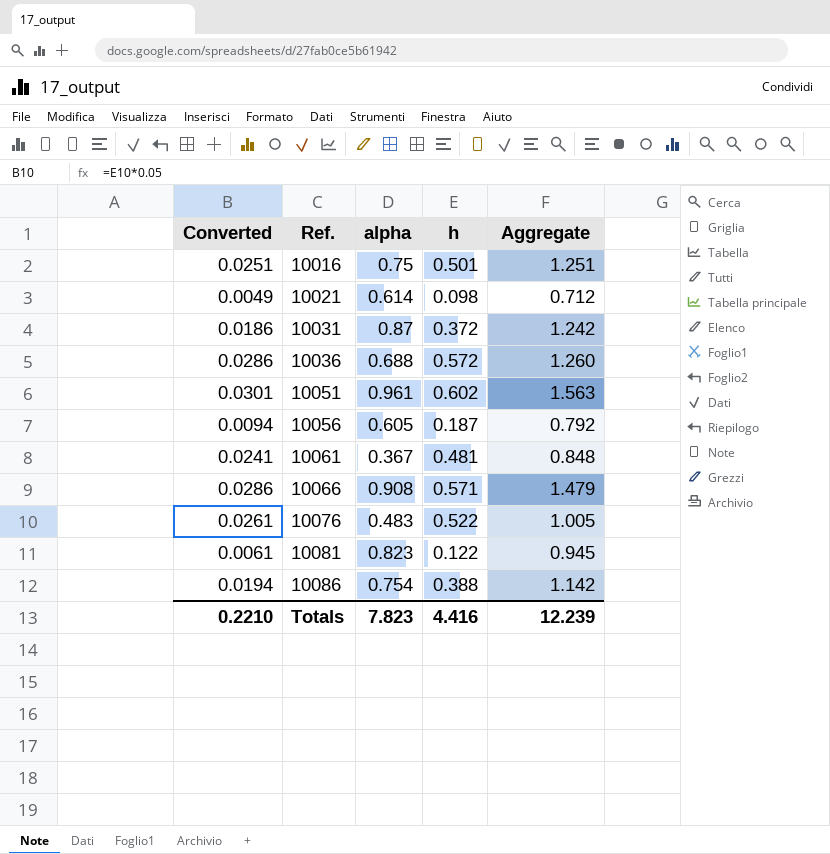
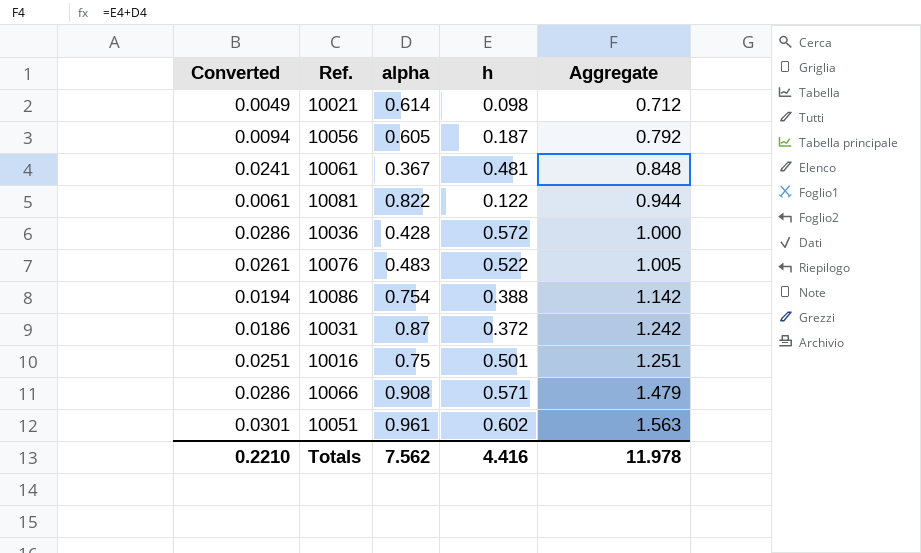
row order: Ref. ascending -> Aggregate ascending
10081 | alpha: 0.823 -> 0.822
10081 | Aggregate: 0.945 -> 0.944
10036 | alpha: 0.688 -> 0.428
10036 | Aggregate: 1.260 -> 1.000
Totals | alpha: 7.823 -> 7.562
Totals | Aggregate: 12.239 -> 11.978

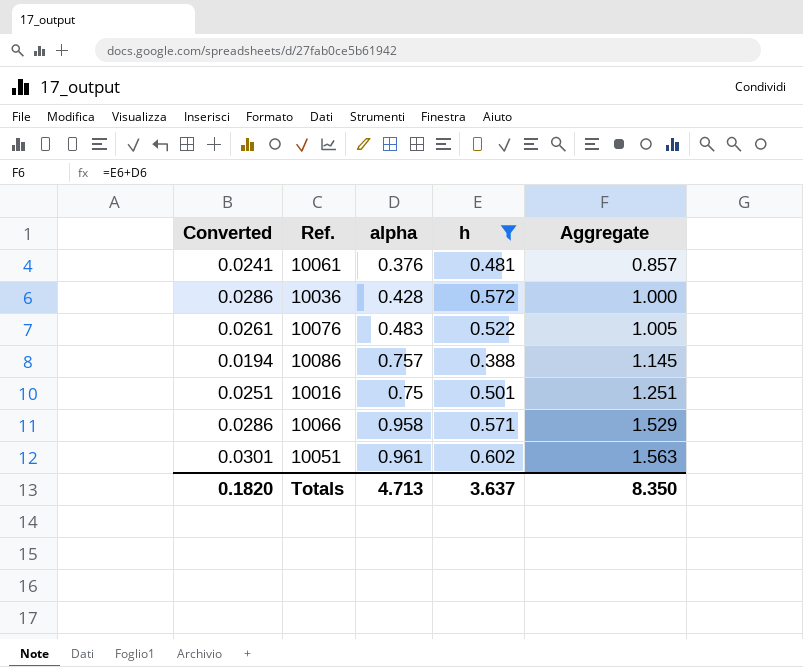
filter: none -> h >= 0.388
10061 | alpha: 0.367 -> 0.376
10061 | Aggregate: 0.848 -> 0.857
10086 | alpha: 0.754 -> 0.757
10086 | Aggregate: 1.142 -> 1.145
10066 | alpha: 0.908 -> 0.958
10066 | Aggregate: 1.479 -> 1.529
Totals | Converted: 0.2210 -> 0.1820
Totals | alpha: 7.562 -> 4.713
Totals | h: 4.416 -> 3.637
Totals | Aggregate: 11.978 -> 8.350

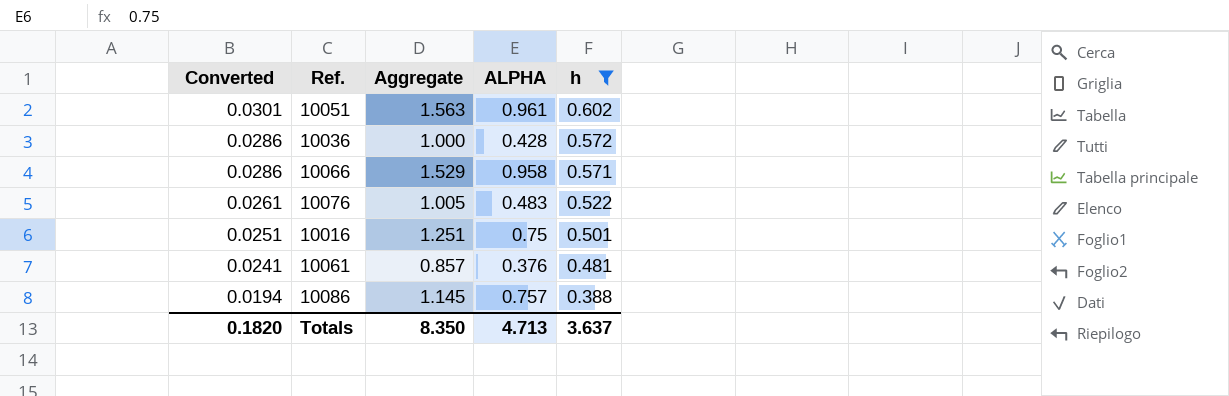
row order: Aggregate ascending -> Converted descending
column Aggregate | position: 5 -> 3
column name: alpha -> ALPHA

